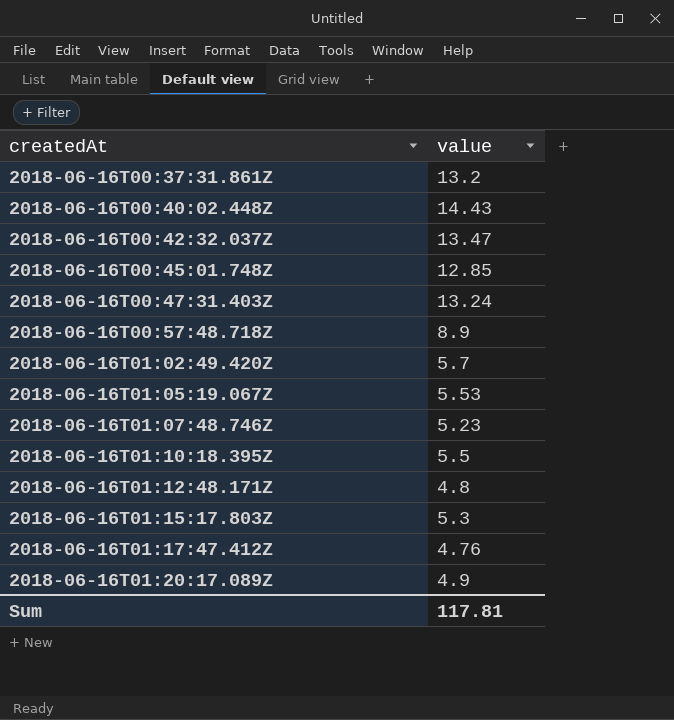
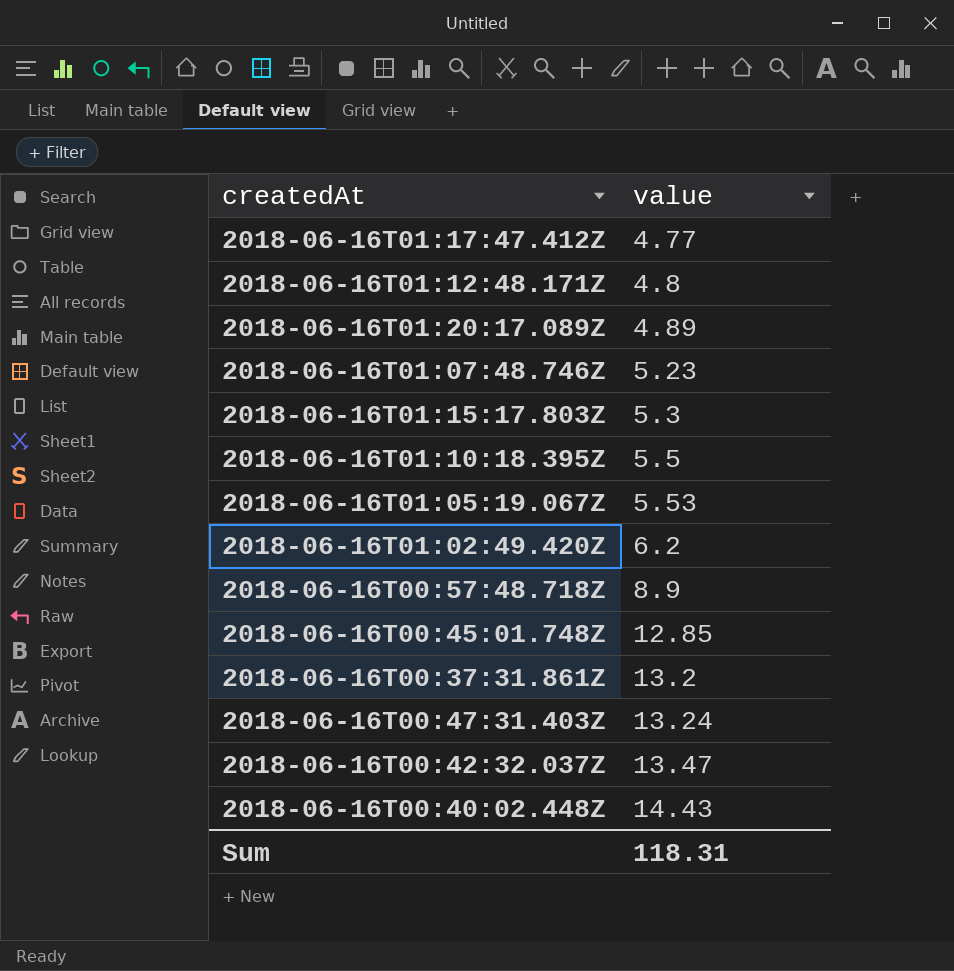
row order: createdAt ascending -> value ascending
2018-06-16T01:17:47.412Z | value: 4.76 -> 4.77
2018-06-16T01:20:17.089Z | value: 4.9 -> 4.89
2018-06-16T01:02:49.420Z | value: 5.7 -> 6.2
Sum | value: 117.81 -> 118.31

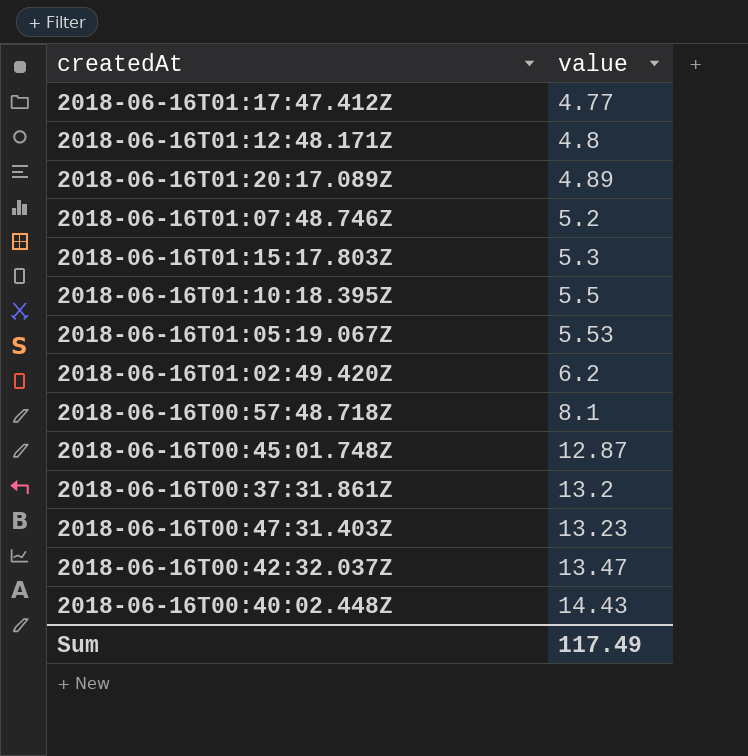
2018-06-16T01:07:48.746Z | value: 5.23 -> 5.2
2018-06-16T00:57:48.718Z | value: 8.9 -> 8.1
2018-06-16T00:45:01.748Z | value: 12.85 -> 12.87
2018-06-16T00:47:31.403Z | value: 13.24 -> 13.23
Sum | value: 118.31 -> 117.49

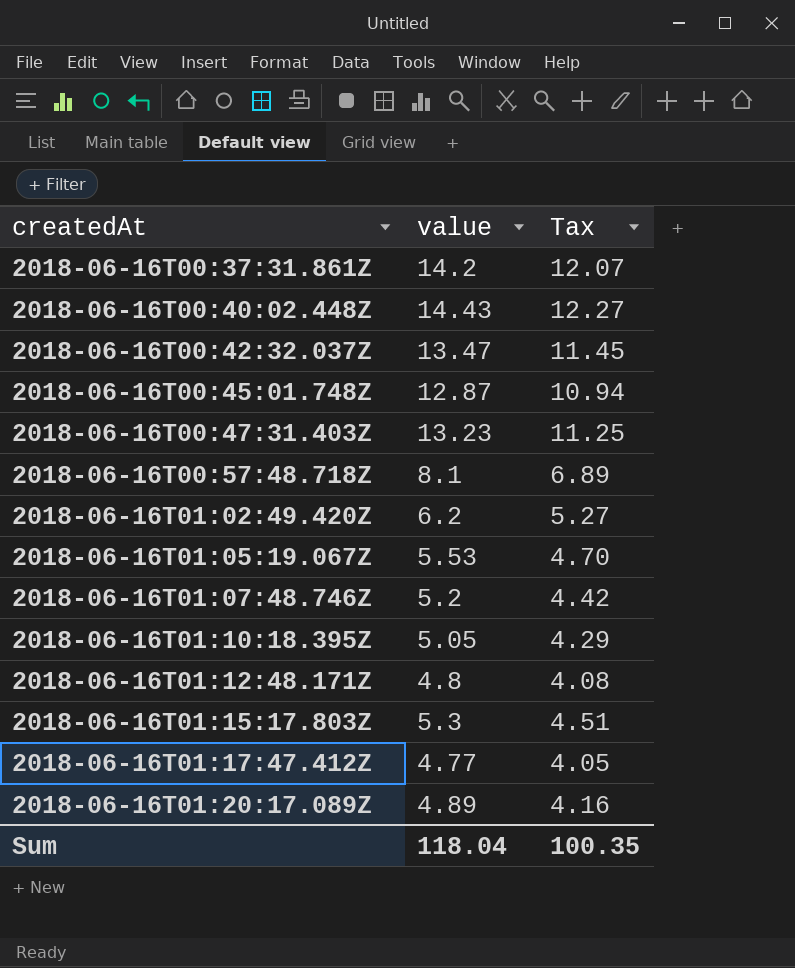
row order: value ascending -> createdAt ascending
column Tax | formula: none -> [value] * 0.85
2018-06-16T00:37:31.861Z | value: 13.2 -> 14.2
2018-06-16T01:10:18.395Z | value: 5.5 -> 5.05
Sum | value: 117.49 -> 118.04

